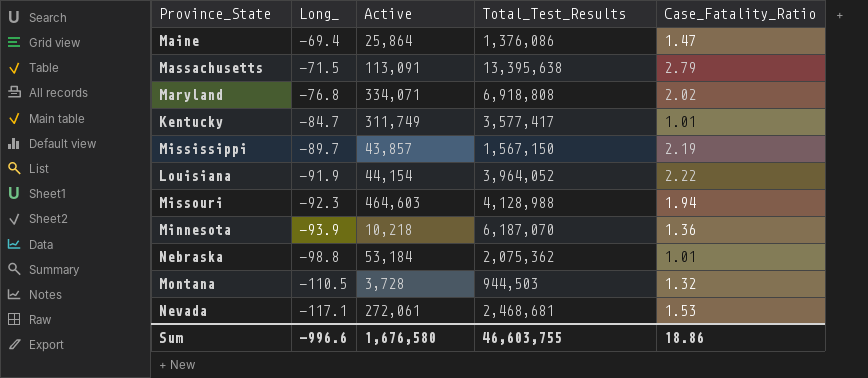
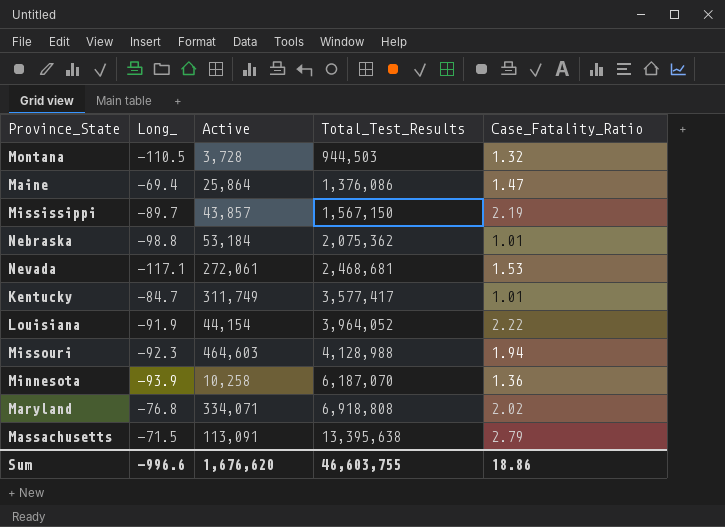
row order: Long_ descending -> Total_Test_Results ascending
Minnesota | Active: 10,218 -> 10,258
Sum | Active: 1,676,580 -> 1,676,620

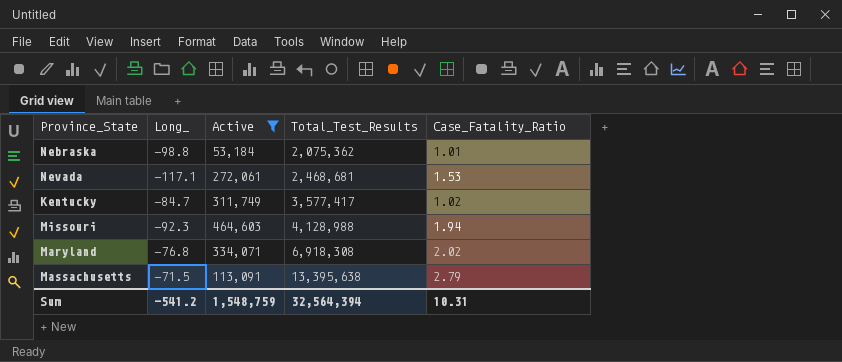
filter: none -> Active >= 53,184
Kentucky | Case_Fatality_Ratio: 1.01 -> 1.02
Maryland | Total_Test_Results: 6,918,808 -> 6,918,308
Sum | Long_: -996.6 -> -541.2
Sum | Active: 1,676,620 -> 1,548,759
Sum | Total_Test_Results: 46,603,755 -> 32,564,394
Sum | Case_Fatality_Ratio: 18.86 -> 10.31

